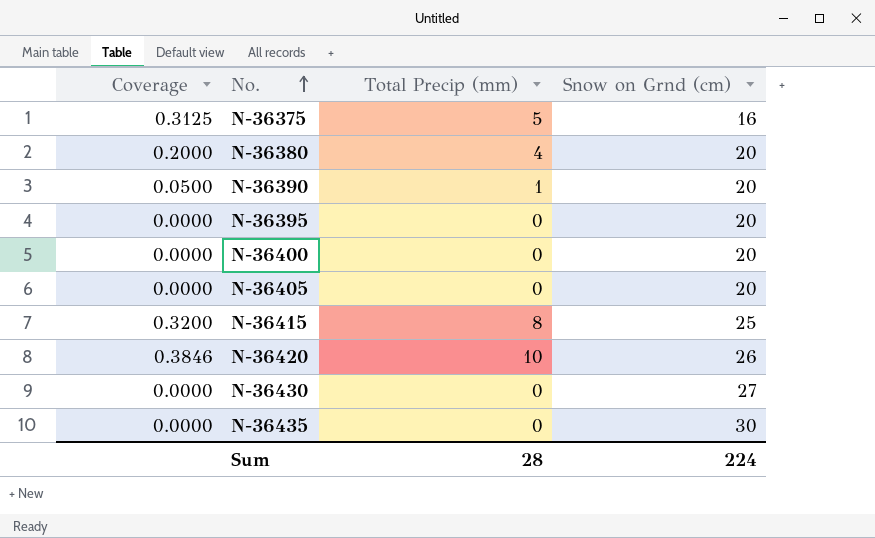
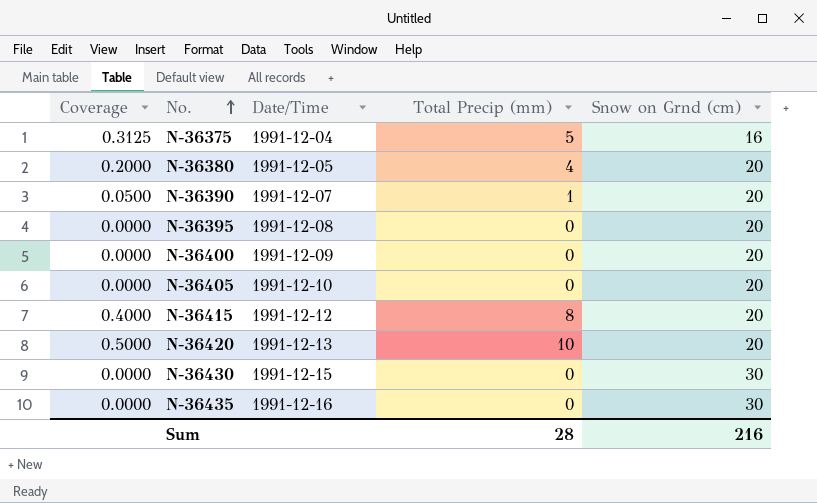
column Date/Time | position: none -> 3
N-36415 | Coverage: 0.3200 -> 0.4000
N-36415 | Snow on Grnd (cm): 25 -> 20
N-36420 | Coverage: 0.3846 -> 0.5000
N-36420 | Snow on Grnd (cm): 26 -> 20
N-36430 | Snow on Grnd (cm): 27 -> 30
Sum | Snow on Grnd (cm): 224 -> 216

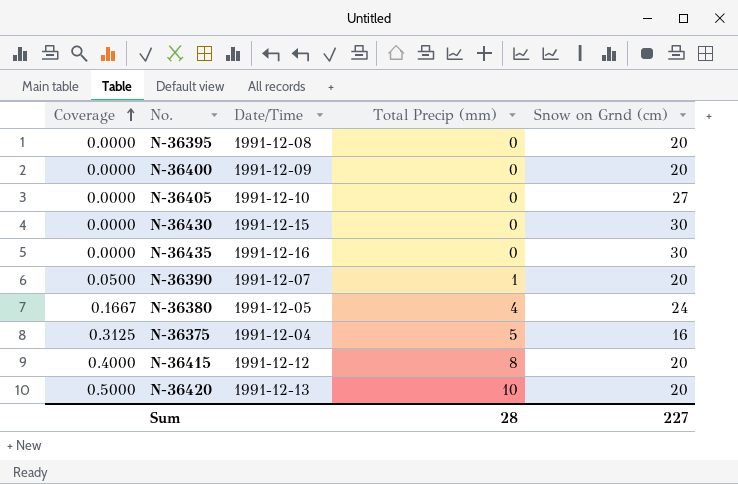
row order: No. ascending -> Coverage ascending
N-36405 | Snow on Grnd (cm): 20 -> 27
N-36380 | Coverage: 0.2000 -> 0.1667
N-36380 | Snow on Grnd (cm): 20 -> 24
Sum | Snow on Grnd (cm): 216 -> 227

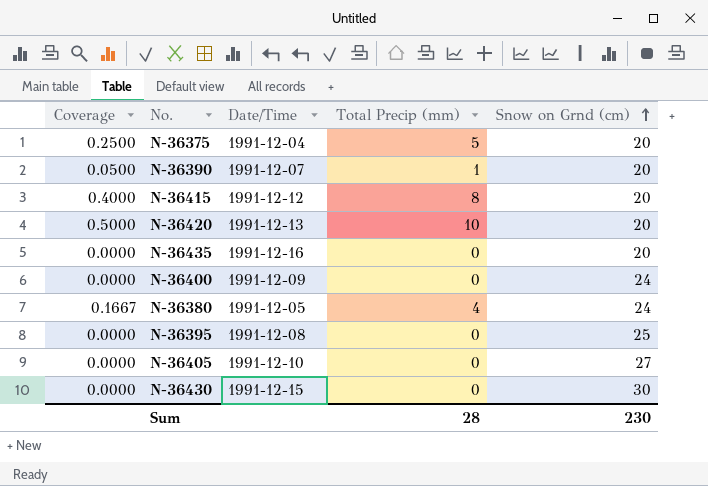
row order: Coverage ascending -> Snow on Grnd (cm) ascending
N-36375 | Coverage: 0.3125 -> 0.2500
N-36375 | Snow on Grnd (cm): 16 -> 20
N-36435 | Snow on Grnd (cm): 30 -> 20
N-36400 | Snow on Grnd (cm): 20 -> 24
N-36395 | Snow on Grnd (cm): 20 -> 25
Sum | Snow on Grnd (cm): 227 -> 230

